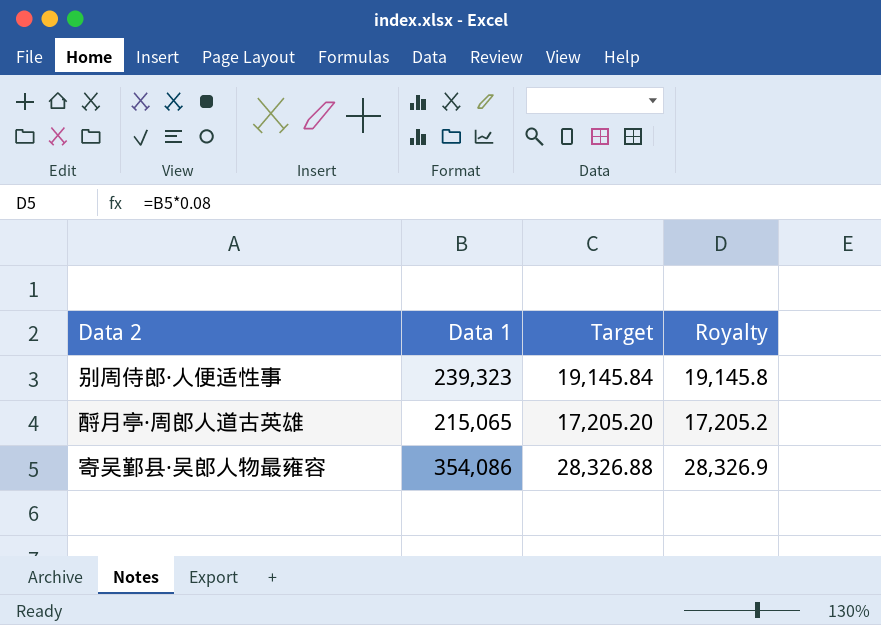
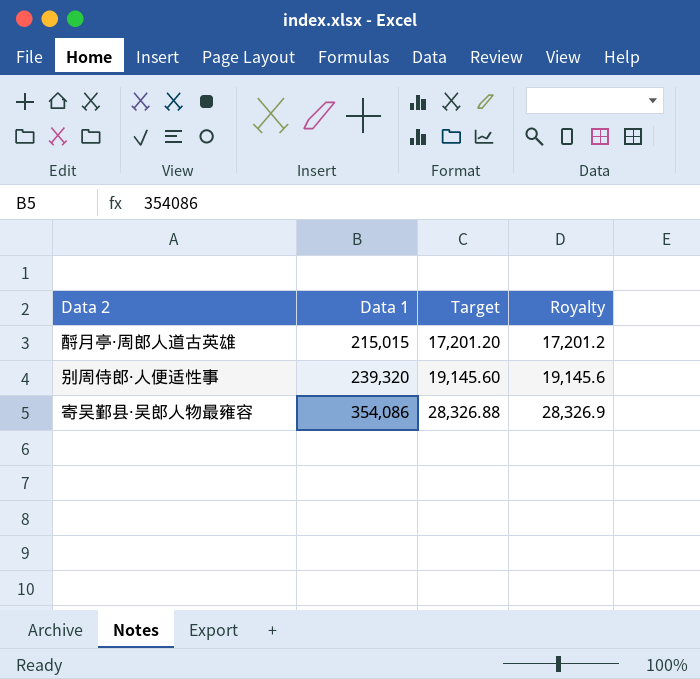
row order: none -> Data 1 ascending
酹月亭·周郎人道古英雄 | Data 1: 215,065 -> 215,015
酹月亭·周郎人道古英雄 | Target: 17,205.20 -> 17,201.20
酹月亭·周郎人道古英雄 | Royalty: 17,205.2 -> 17,201.2
别周侍郎·人便适性事 | Data 1: 239,323 -> 239,320
别周侍郎·人便适性事 | Target: 19,145.84 -> 19,145.60
别周侍郎·人便适性事 | Royalty: 19,145.8 -> 19,145.6

